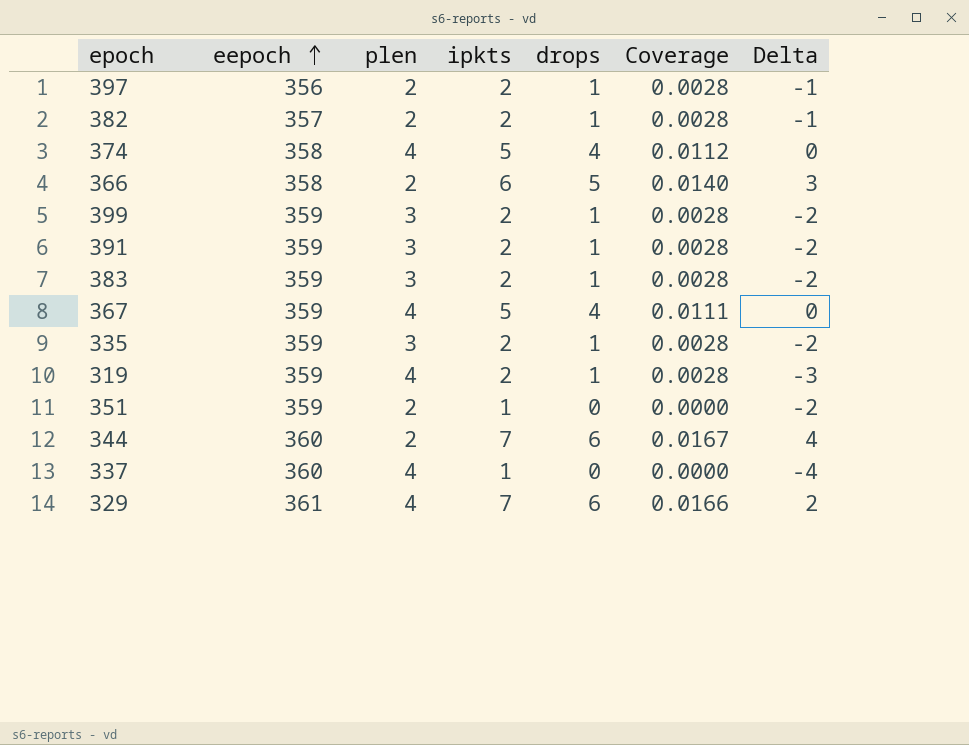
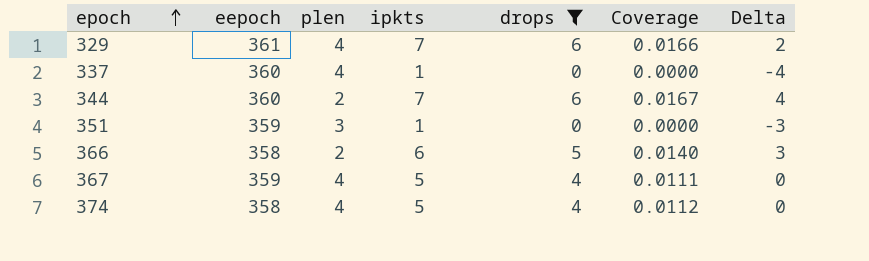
filter: none -> drops != 1
row order: eepoch ascending -> epoch ascending
351 | plen: 2 -> 3
351 | Delta: -2 -> -3

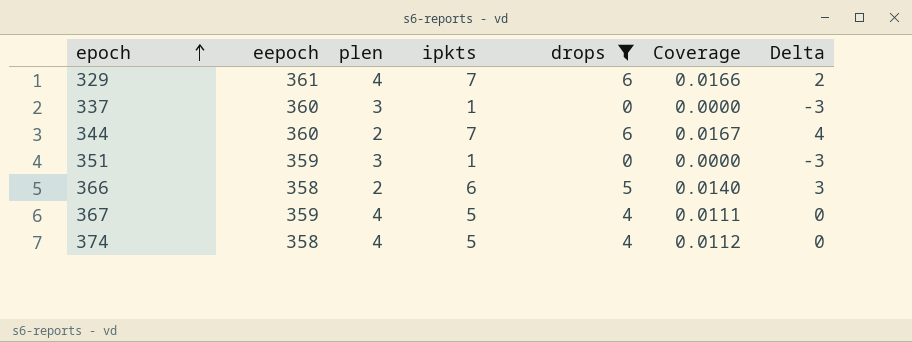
337 | plen: 4 -> 3
337 | Delta: -4 -> -3

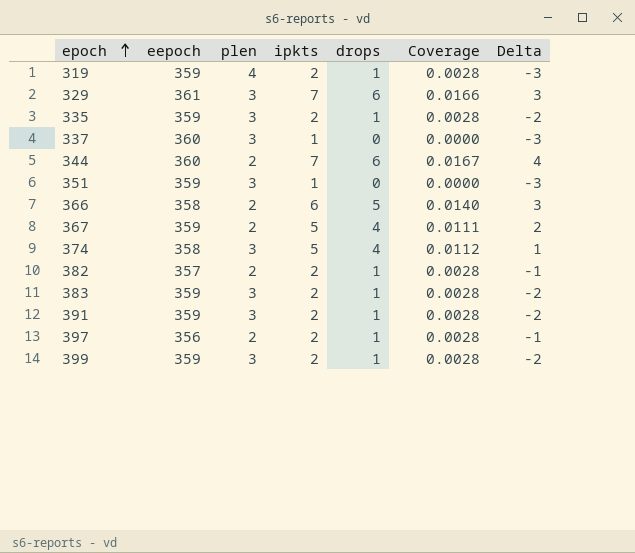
filter: drops != 1 -> none
329 | plen: 4 -> 3
329 | Delta: 2 -> 3
367 | plen: 4 -> 2
367 | Delta: 0 -> 2
374 | plen: 4 -> 3
374 | Delta: 0 -> 1

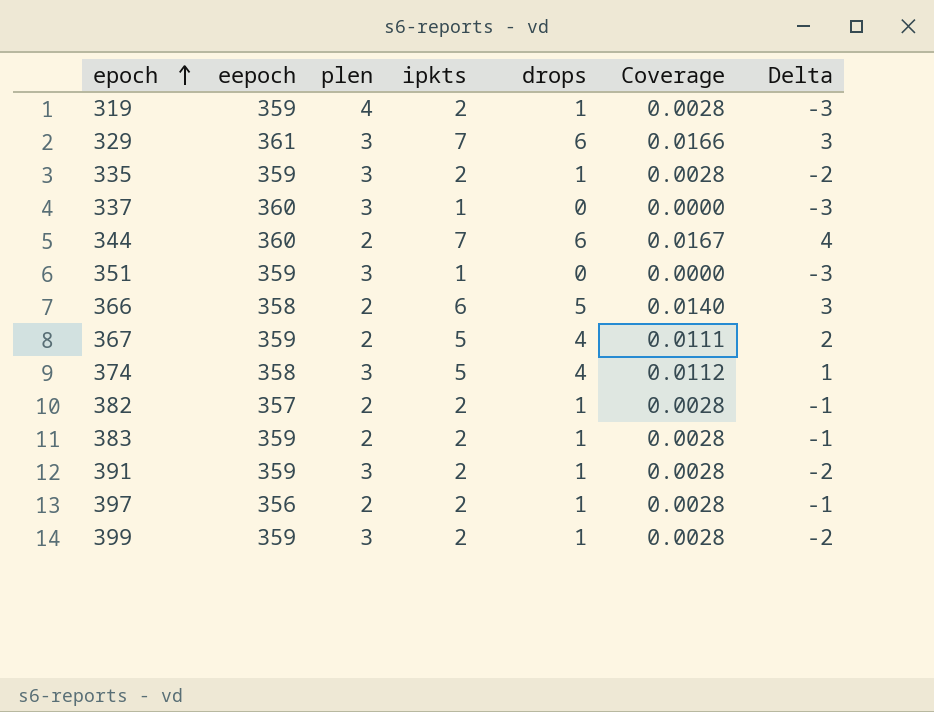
383 | plen: 3 -> 2
383 | Delta: -2 -> -1

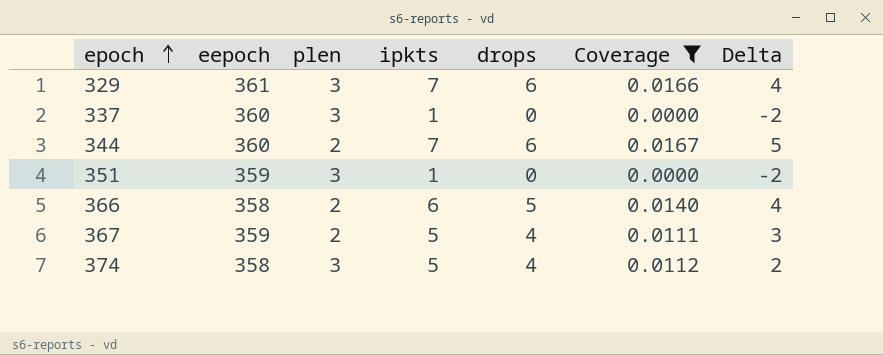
filter: none -> Coverage != 0.0028
column Delta | formula: [drops] - [plen] -> [ipkts] - [plen]

